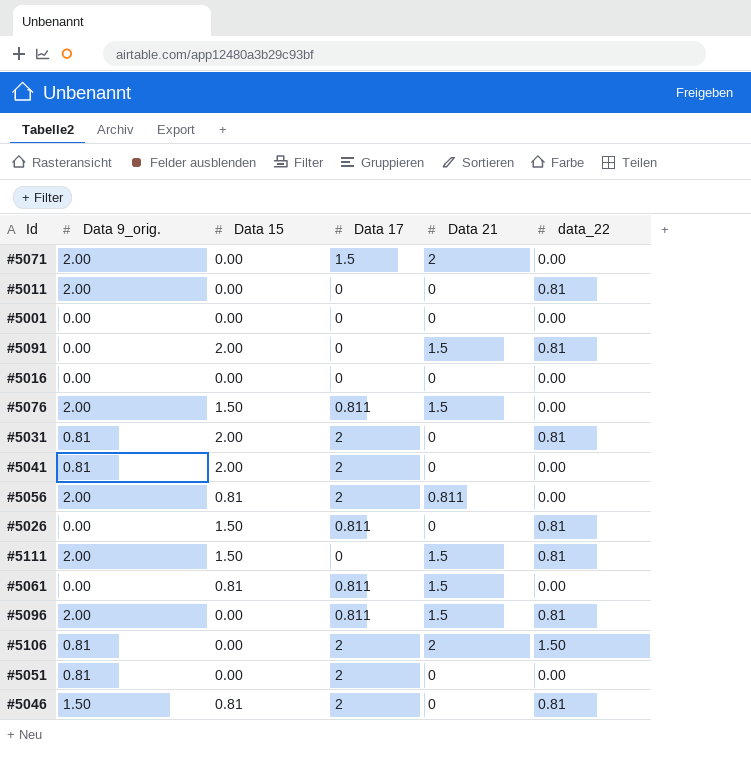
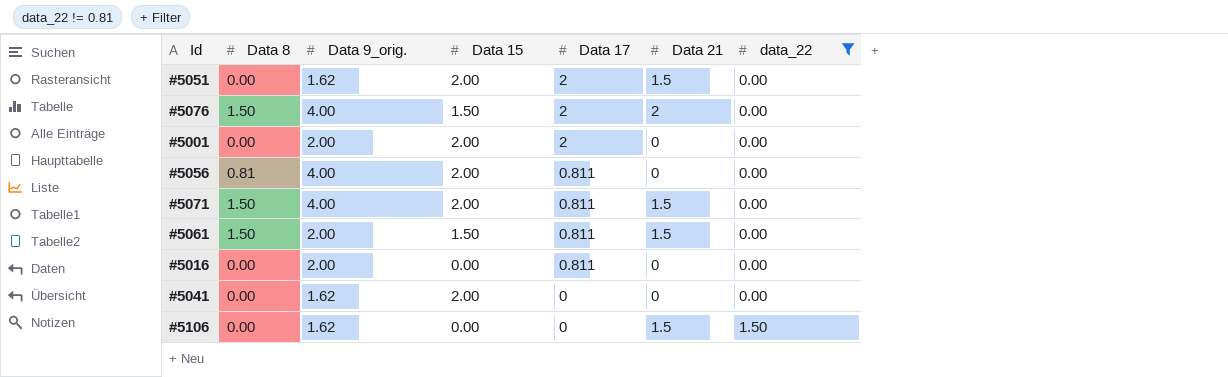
filter: none -> data_22 != 0.81
row order: none -> Data 17 descending
column Data 8 | position: none -> 2
#5051 | Data 9_orig.: 0.81 -> 1.62
#5051 | Data 15: 0.00 -> 2.00
#5051 | Data 21: 0 -> 1.5
#5076 | Data 9_orig.: 2.00 -> 4.00
#5076 | Data 17: 0.811 -> 2
#5076 | Data 21: 1.5 -> 2
#5001 | Data 9_orig.: 0.00 -> 2.00
#5001 | Data 15: 0.00 -> 2.00
#5001 | Data 17: 0 -> 2
#5056 | Data 9_orig.: 2.00 -> 4.00
#5056 | Data 15: 0.81 -> 2.00
#5056 | Data 17: 2 -> 0.811
#5056 | Data 21: 0.811 -> 0
#5071 | Data 9_orig.: 2.00 -> 4.00
#5071 | Data 15: 0.00 -> 2.00
#5071 | Data 17: 1.5 -> 0.811
#5071 | Data 21: 2 -> 1.5
#5061 | Data 9_orig.: 0.00 -> 2.00
#5061 | Data 15: 0.81 -> 1.50
#5016 | Data 9_orig.: 0.00 -> 2.00
#5016 | Data 17: 0 -> 0.811
#5041 | Data 9_orig.: 0.81 -> 1.62
#5041 | Data 17: 2 -> 0
#5106 | Data 9_orig.: 0.81 -> 1.62
#5106 | Data 17: 2 -> 0
#5106 | Data 21: 2 -> 1.5

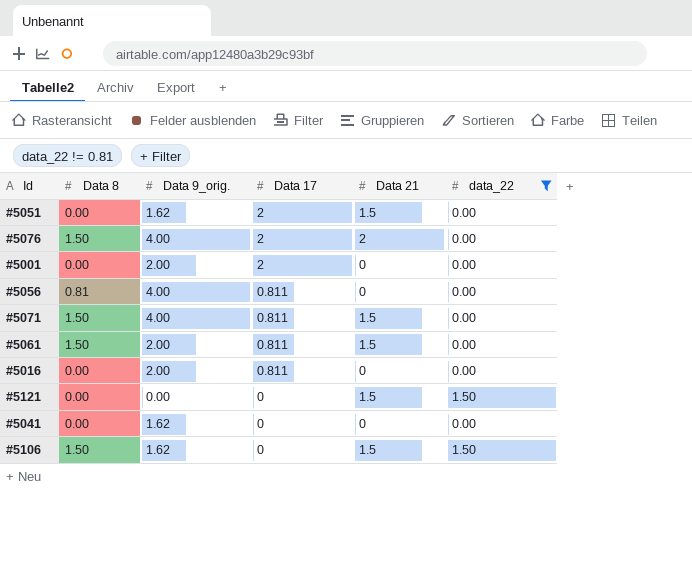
column Data 15 | position: 4 -> none
row #5121: none -> 0.00 | 0.00 | 0 | 1.5 | 1.50
#5106 | Data 8: 0.00 -> 1.50

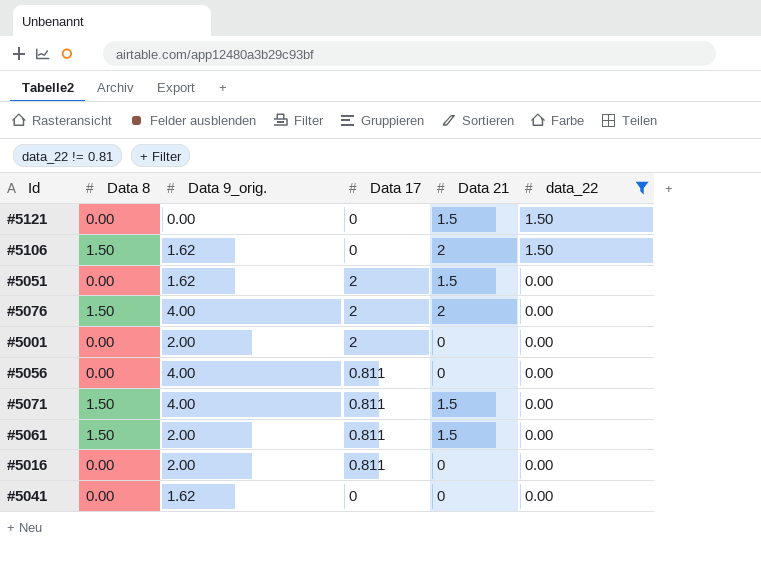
row order: Data 17 descending -> data_22 descending
#5106 | Data 21: 1.5 -> 2
#5056 | Data 8: 0.81 -> 0.00

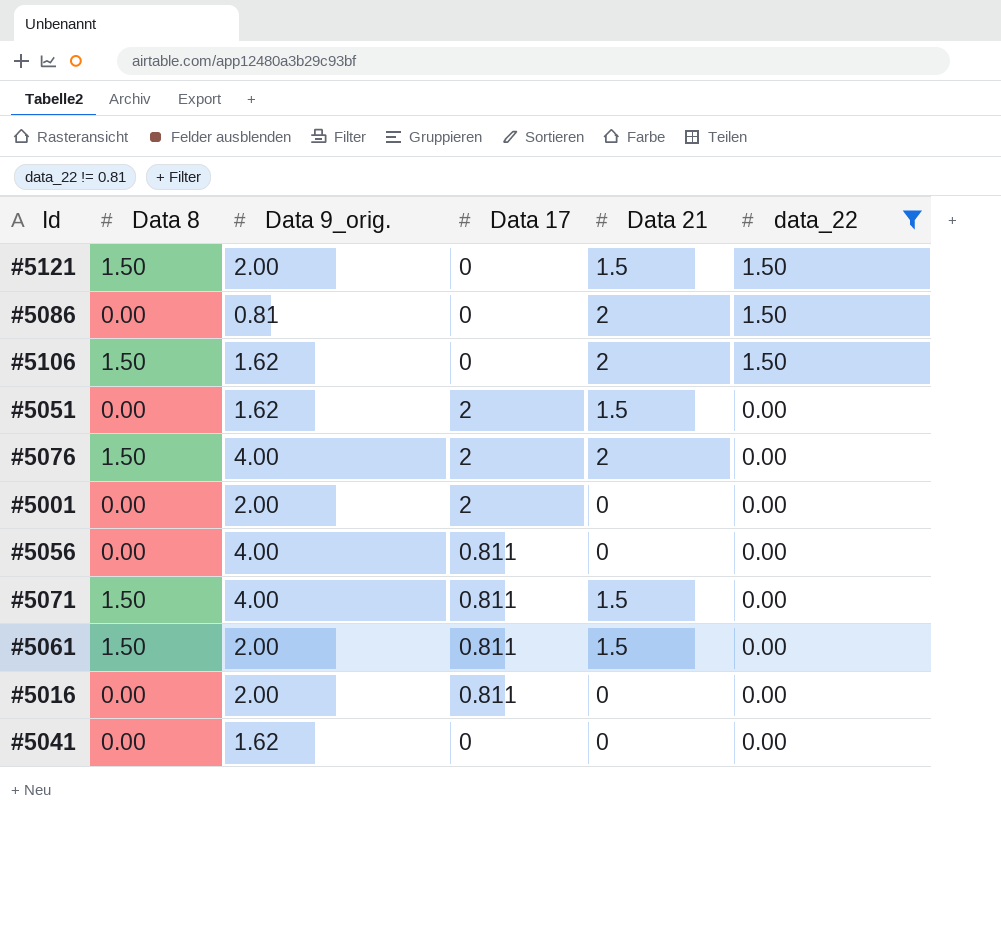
#5121 | Data 8: 0.00 -> 1.50
#5121 | Data 9_orig.: 0.00 -> 2.00
row #5086: none -> 0.00 | 0.81 | 0 | 2 | 1.50

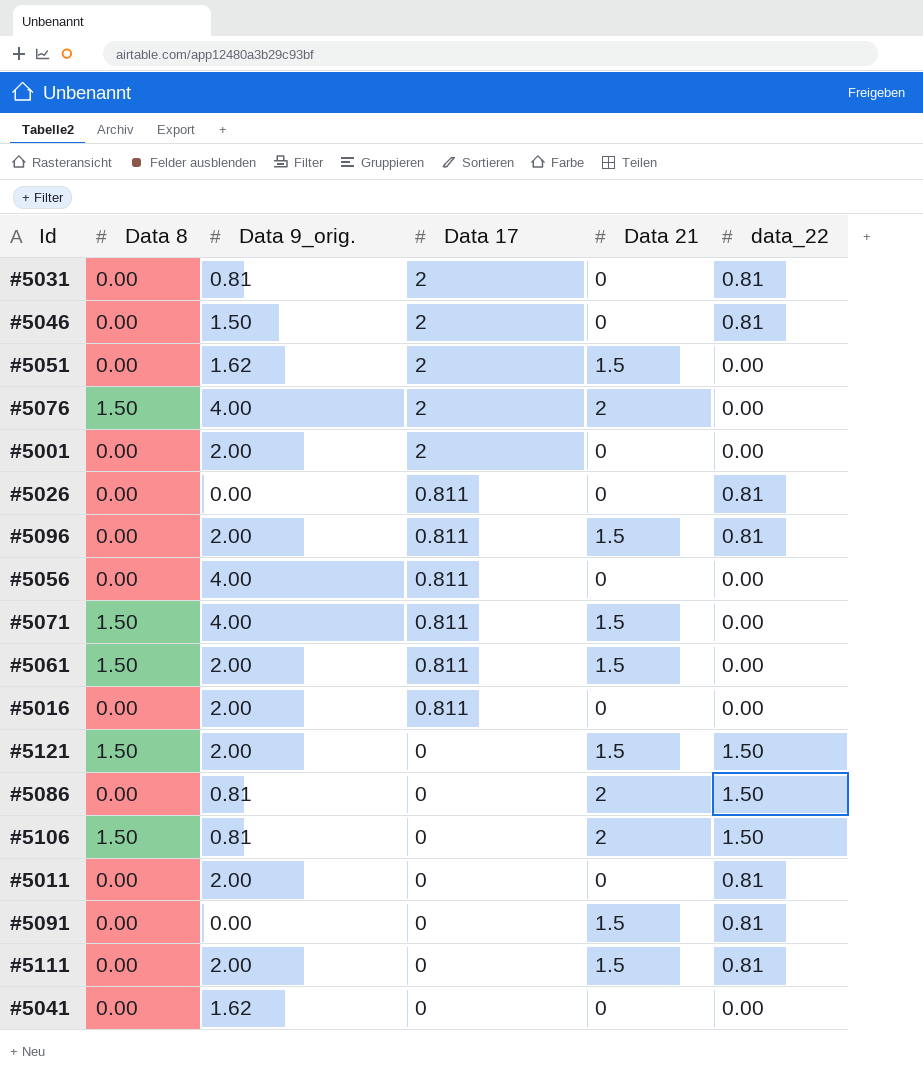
filter: data_22 != 0.81 -> none
row order: data_22 descending -> Data 17 descending
#5106 | Data 9_orig.: 1.62 -> 0.81

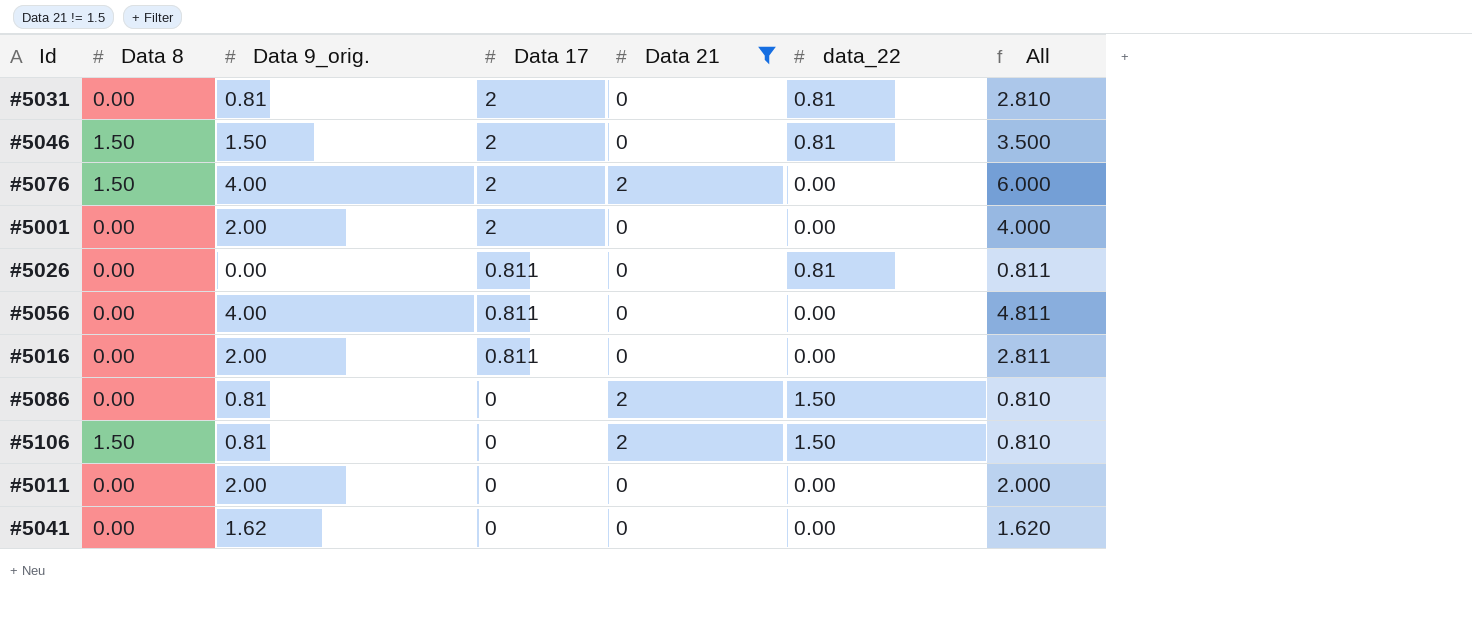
filter: none -> Data 21 != 1.5
column All | formula: none -> [Data 9_orig.] + [Data 17]
#5046 | Data 8: 0.00 -> 1.50
#5011 | data_22: 0.81 -> 0.00

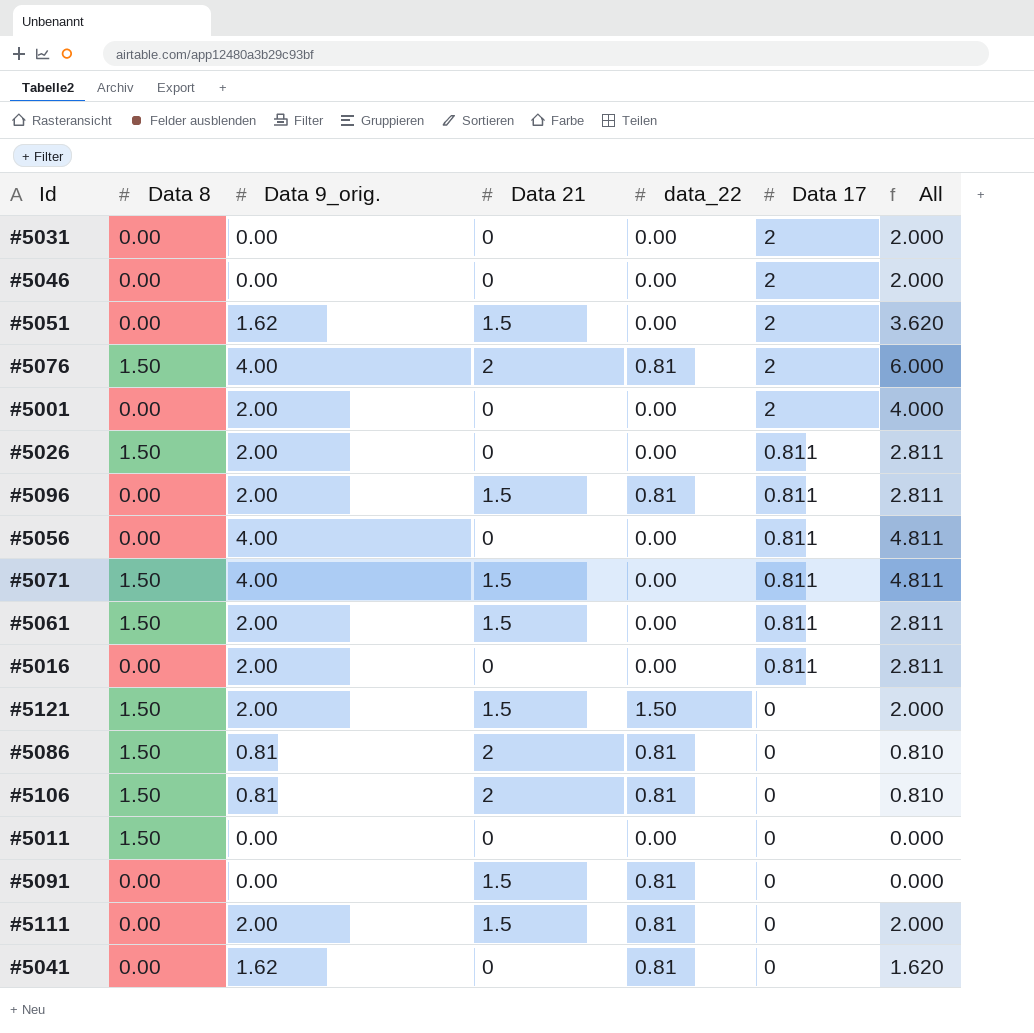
filter: Data 21 != 1.5 -> none
column Data 17 | position: 4 -> 6
#5031 | Data 9_orig.: 0.81 -> 0.00
#5031 | data_22: 0.81 -> 0.00
#5031 | All: 2.810 -> 2.000
#5046 | Data 8: 1.50 -> 0.00
#5046 | Data 9_orig.: 1.50 -> 0.00
#5046 | data_22: 0.81 -> 0.00
#5046 | All: 3.500 -> 2.000
#5076 | data_22: 0.00 -> 0.81
#5026 | Data 8: 0.00 -> 1.50
#5026 | Data 9_orig.: 0.00 -> 2.00
#5026 | data_22: 0.81 -> 0.00
#5026 | All: 0.811 -> 2.811
#5086 | Data 8: 0.00 -> 1.50
#5086 | data_22: 1.50 -> 0.81
#5106 | data_22: 1.50 -> 0.81
#5011 | Data 8: 0.00 -> 1.50
#5011 | Data 9_orig.: 2.00 -> 0.00
#5011 | All: 2.000 -> 0.000
#5041 | data_22: 0.00 -> 0.81

